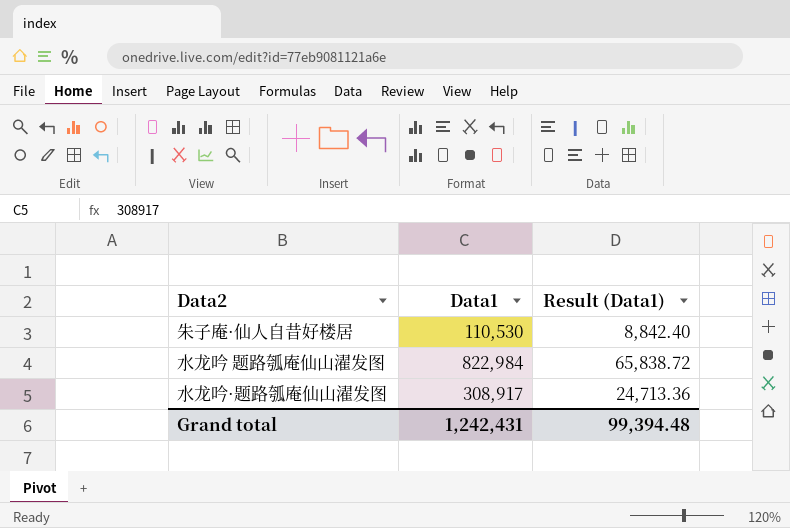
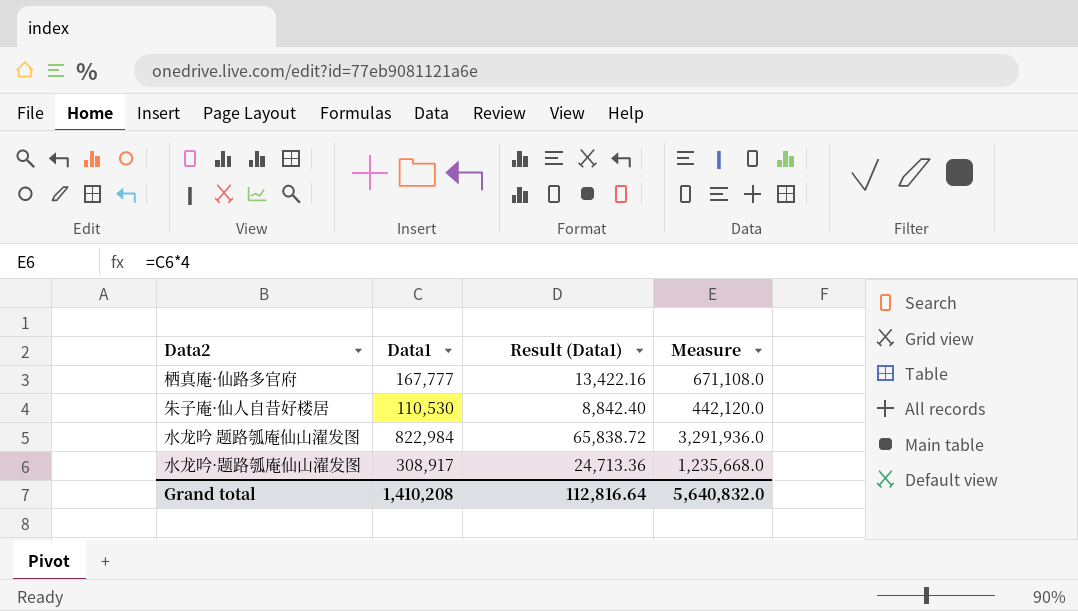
column Measure | formula: none -> [Data1] * 4
row 栖真庵·仙路多官府: none -> 167,777 | 13,422.16 | 671,108.0
Grand total | Data1: 1,242,431 -> 1,410,208
Grand total | Result (Data1): 99,394.48 -> 112,816.64

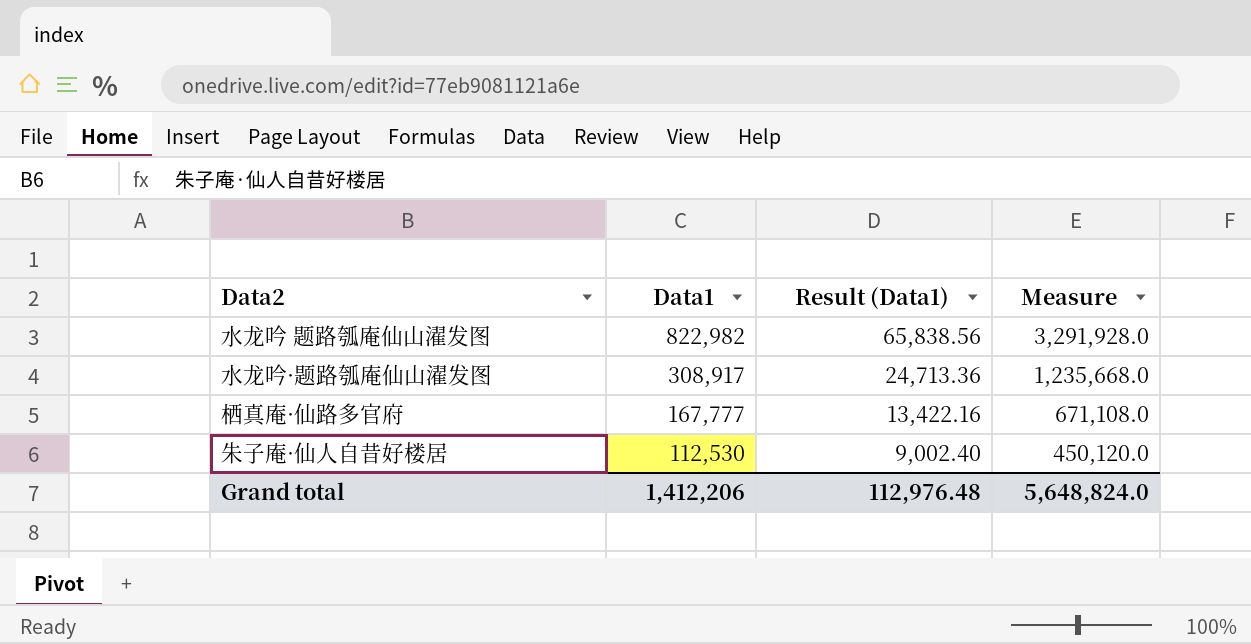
row order: none -> Data1 descending
水龙吟 题路瓠庵仙山濯发图 | Data1: 822,984 -> 822,982
水龙吟 题路瓠庵仙山濯发图 | Result (Data1): 65,838.72 -> 65,838.56
水龙吟 题路瓠庵仙山濯发图 | Measure: 3,291,936.0 -> 3,291,928.0
朱子庵·仙人自昔好楼居 | Data1: 110,530 -> 112,530
朱子庵·仙人自昔好楼居 | Result (Data1): 8,842.40 -> 9,002.40
朱子庵·仙人自昔好楼居 | Measure: 442,120.0 -> 450,120.0
Grand total | Data1: 1,410,208 -> 1,412,206
Grand total | Result (Data1): 112,816.64 -> 112,976.48
Grand total | Measure: 5,640,832.0 -> 5,648,824.0

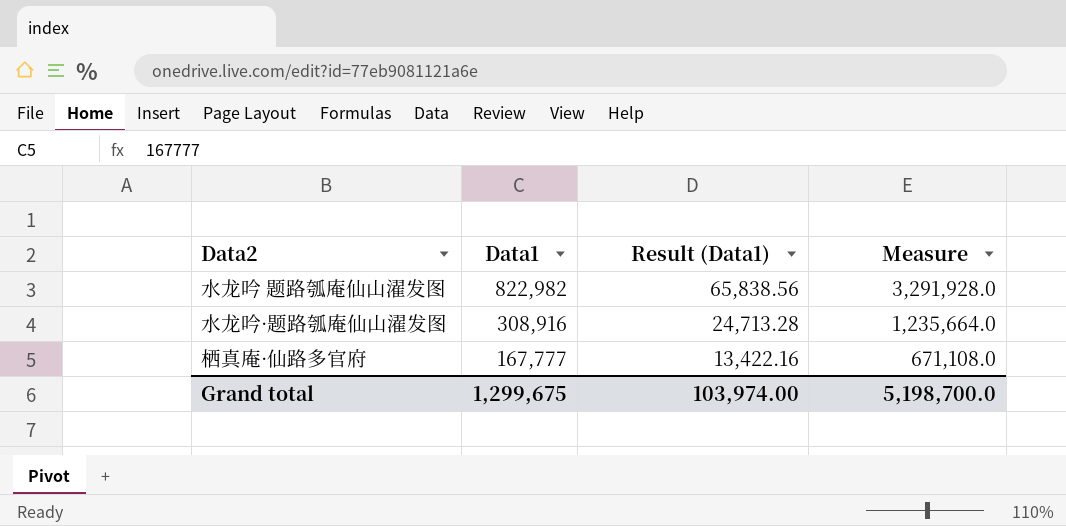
row 朱子庵·仙人自昔好楼居: 112,530 | 9,002.40 | 450,120.0 -> none
水龙吟·题路瓠庵仙山濯发图 | Data1: 308,917 -> 308,916
水龙吟·题路瓠庵仙山濯发图 | Result (Data1): 24,713.36 -> 24,713.28
水龙吟·题路瓠庵仙山濯发图 | Measure: 1,235,668.0 -> 1,235,664.0
Grand total | Data1: 1,412,206 -> 1,299,675
Grand total | Result (Data1): 112,976.48 -> 103,974.00
Grand total | Measure: 5,648,824.0 -> 5,198,700.0

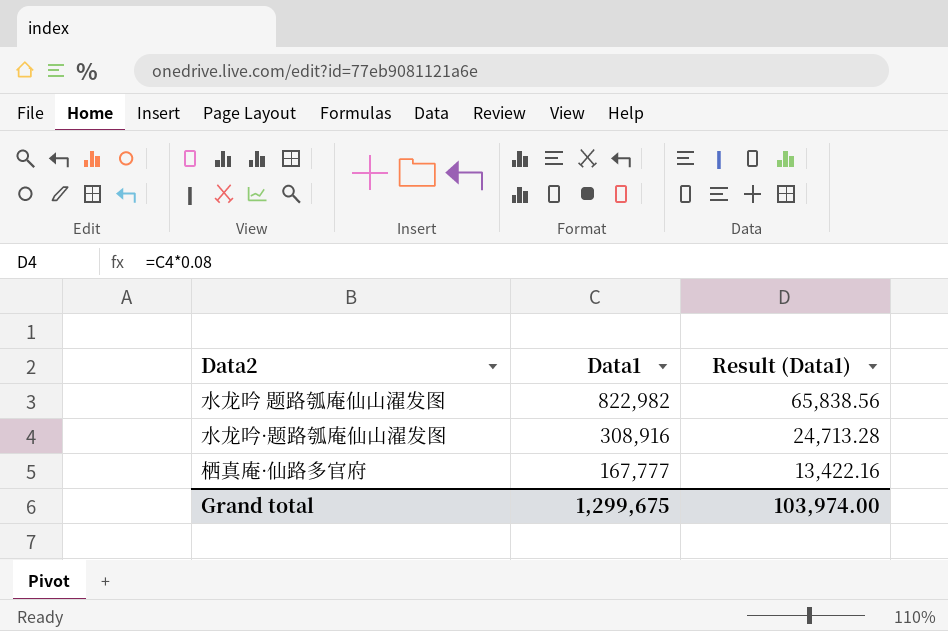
column Measure | formula: [Data1] * 4 -> none

